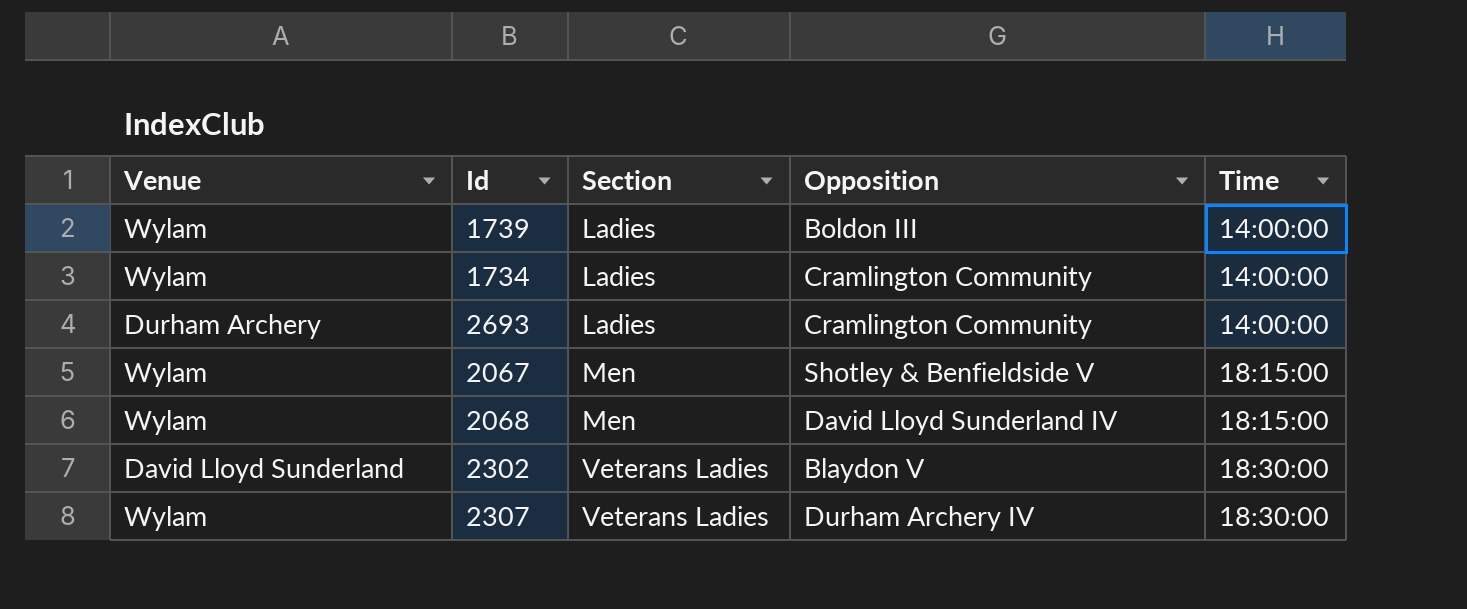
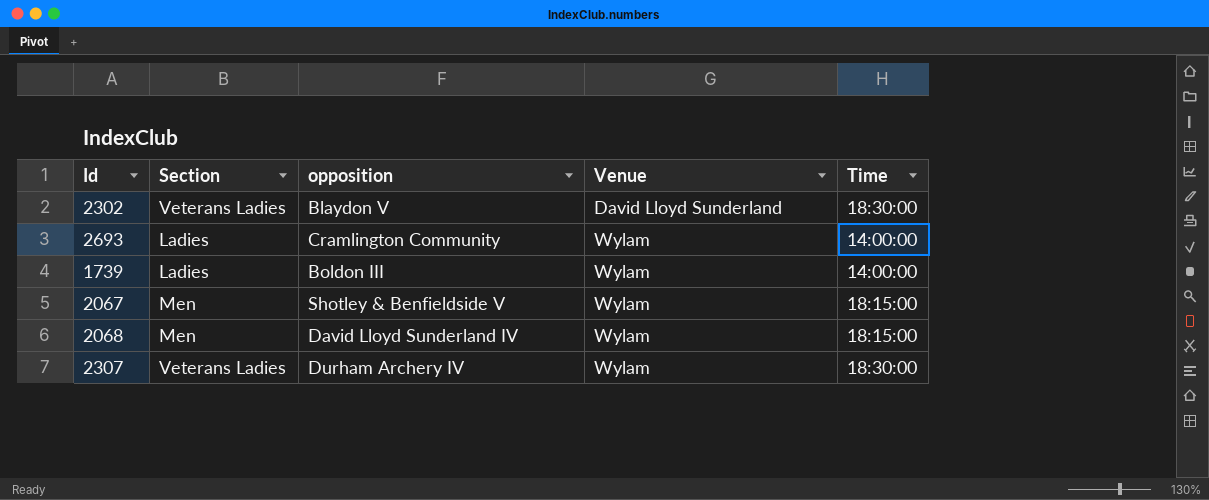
row order: Section ascending -> Venue ascending
column name: Opposition -> opposition
column Venue | position: 1 -> 4
row 1734: Wylam | Ladies | Cramlington Community | 14:00:00 -> none
2693 | Venue: Durham Archery -> Wylam

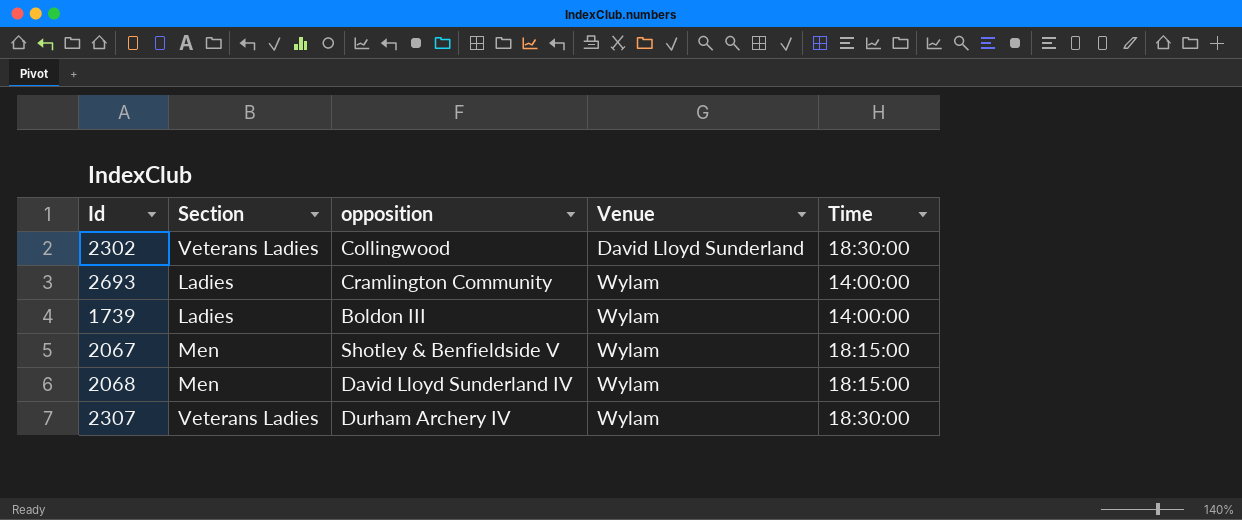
2302 | opposition: Blaydon V -> Collingwood

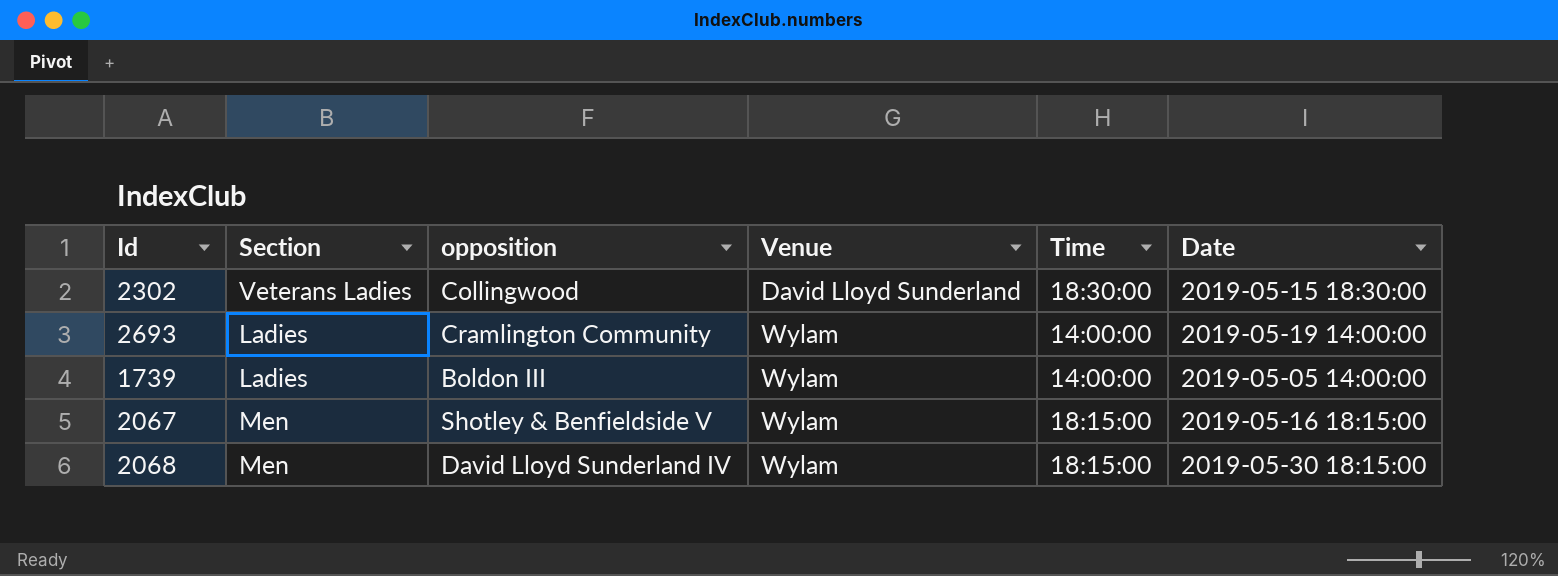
column Date | position: none -> 6
row 2307: Veterans Ladies | Durham Archery IV | Wylam | 18:30:00 -> none

